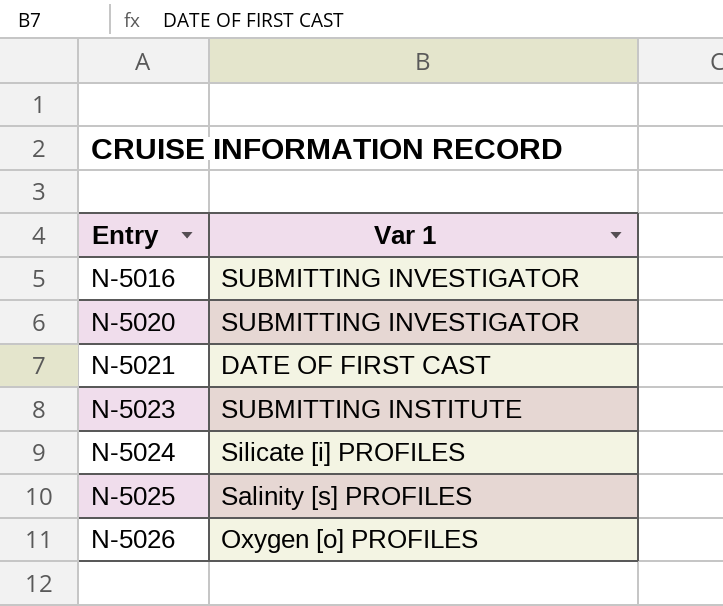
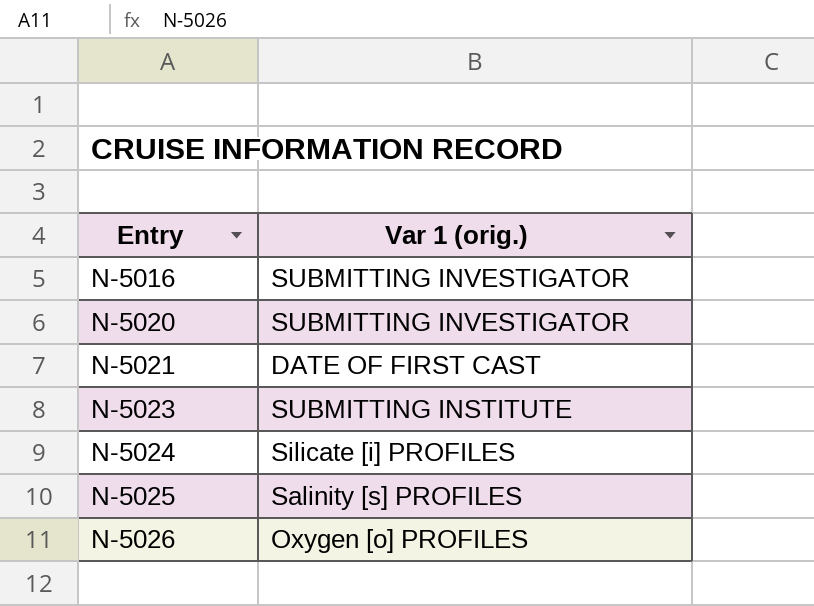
column name: Var 1 -> Var 1 (orig.)

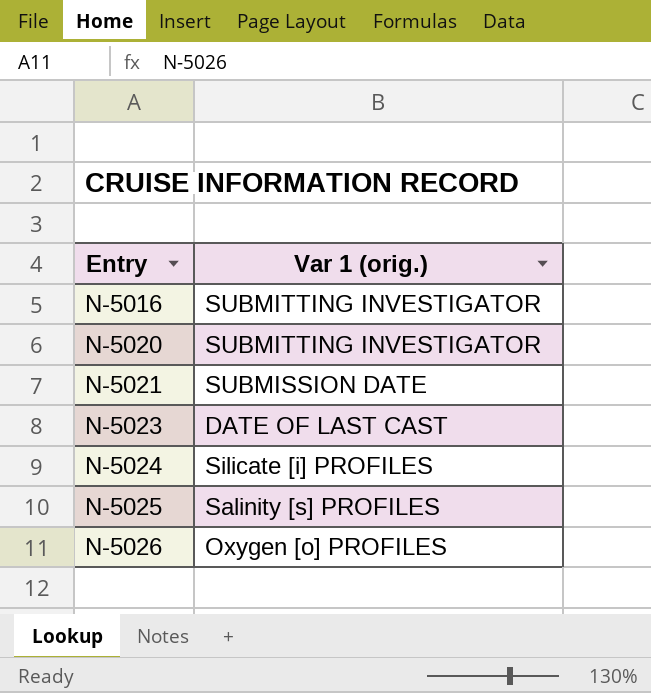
N-5021 | Var 1 (orig.): DATE OF FIRST CAST -> SUBMISSION DATE
N-5023 | Var 1 (orig.): SUBMITTING INSTITUTE -> DATE OF LAST CAST

